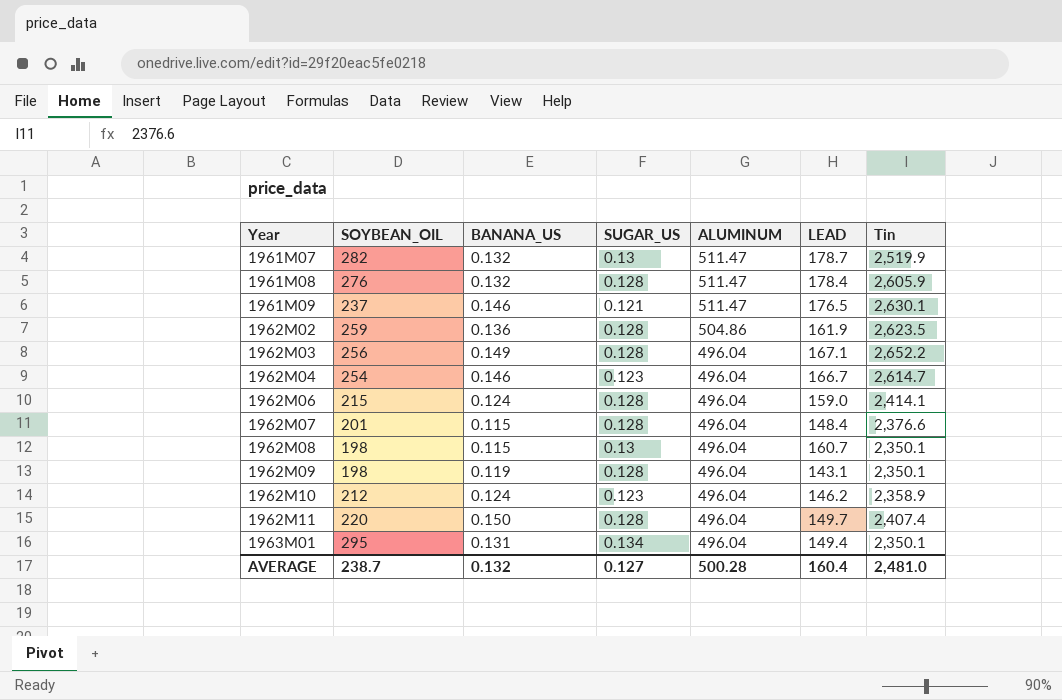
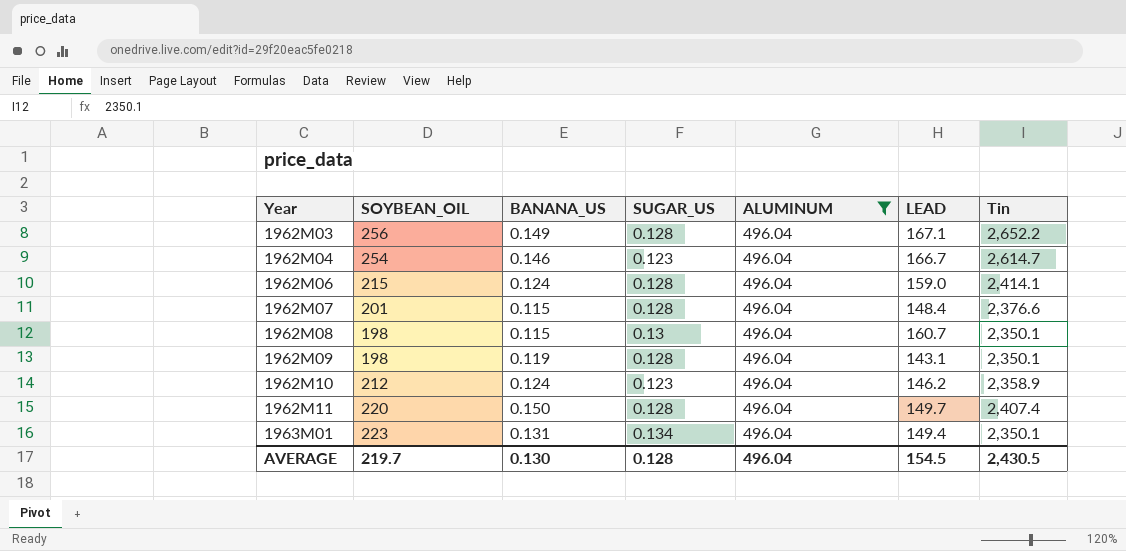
filter: none -> ALUMINUM = 496.04
1963M01 | SOYBEAN_OIL: 295 -> 223
AVERAGE | SOYBEAN_OIL: 238.7 -> 219.7
AVERAGE | BANANA_US: 0.132 -> 0.130
AVERAGE | SUGAR_US: 0.127 -> 0.128
AVERAGE | ALUMINUM: 500.28 -> 496.04
AVERAGE | LEAD: 160.4 -> 154.5
AVERAGE | Tin: 2,481.0 -> 2,430.5

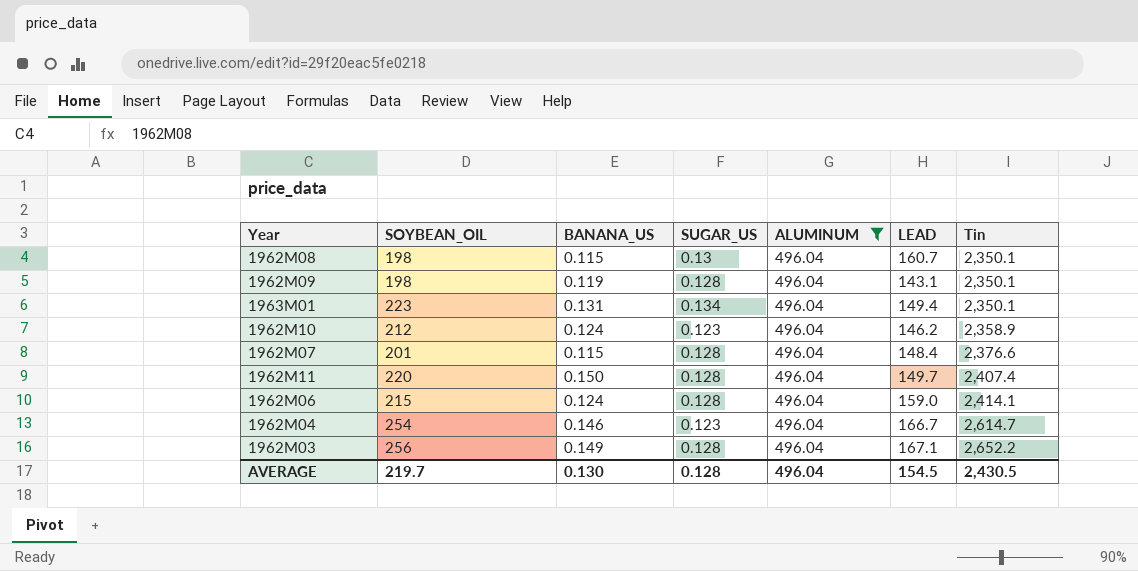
row order: Year ascending -> Tin ascending

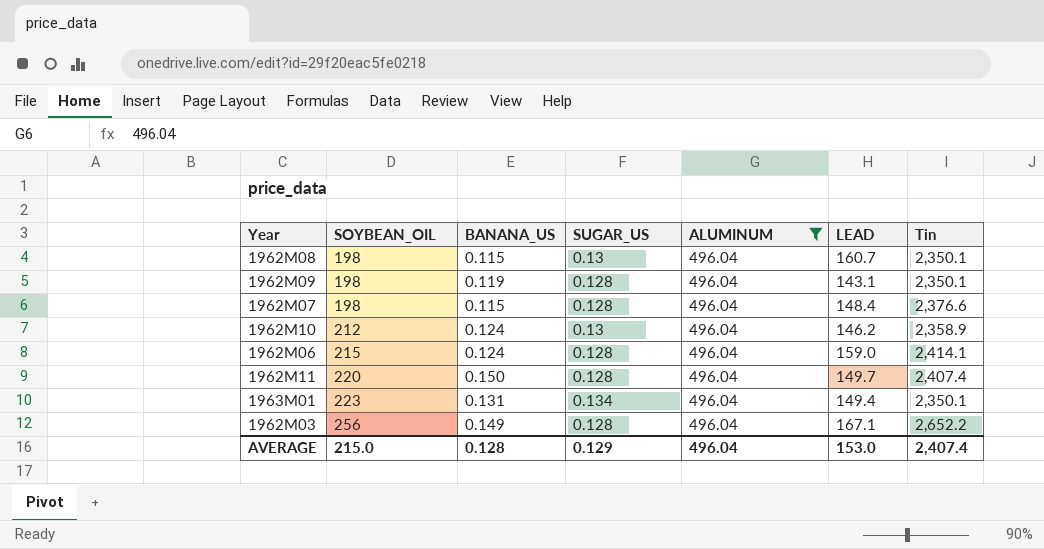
row order: Tin ascending -> SOYBEAN_OIL ascending
row 1962M04: 254 | 0.146 | 0.123 | 496.04 | 166.7 | 2,614.7 -> none
1962M07 | SOYBEAN_OIL: 201 -> 198
1962M10 | SUGAR_US: 0.123 -> 0.13
AVERAGE | SOYBEAN_OIL: 219.7 -> 215.0
AVERAGE | BANANA_US: 0.130 -> 0.128
AVERAGE | SUGAR_US: 0.128 -> 0.129
AVERAGE | LEAD: 154.5 -> 153.0
AVERAGE | Tin: 2,430.5 -> 2,407.4

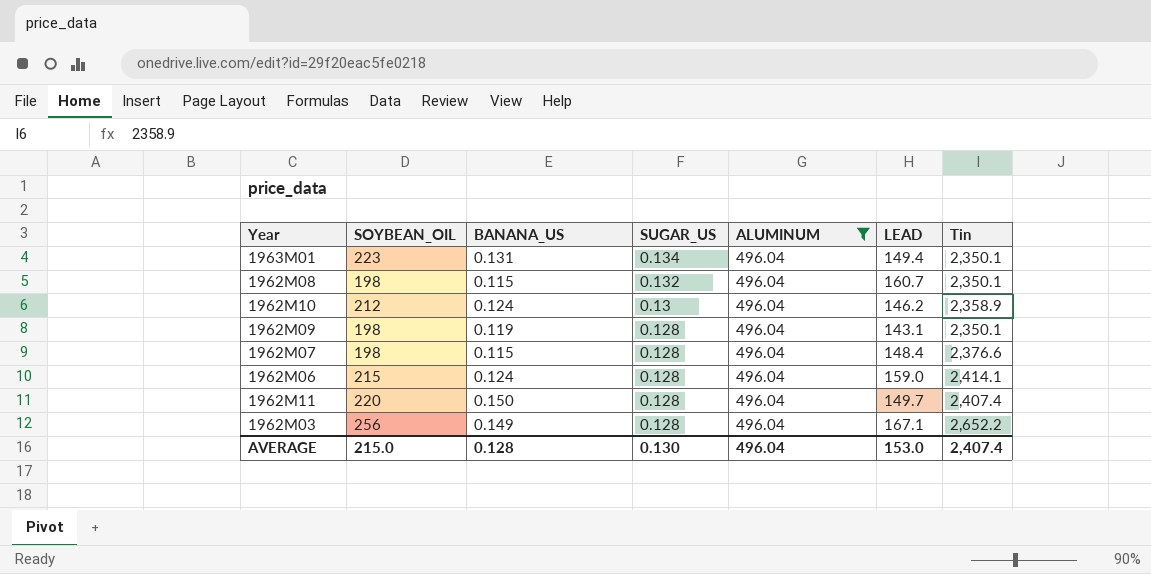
row order: SOYBEAN_OIL ascending -> SUGAR_US descending
1962M08 | SUGAR_US: 0.13 -> 0.132
AVERAGE | SUGAR_US: 0.129 -> 0.130

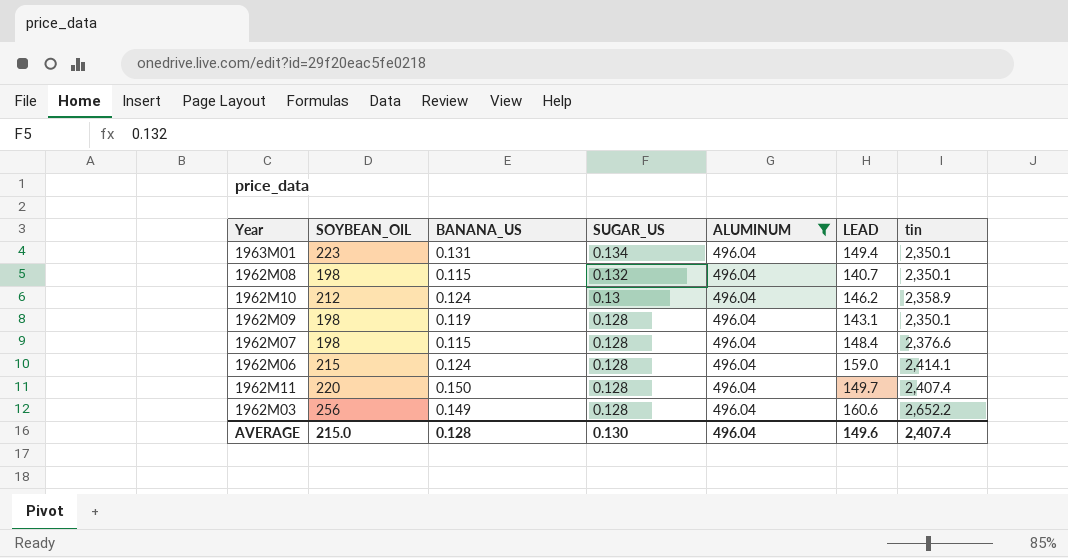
column name: Tin -> tin
1962M08 | LEAD: 160.7 -> 140.7
1962M03 | LEAD: 167.1 -> 160.6
AVERAGE | LEAD: 153.0 -> 149.6

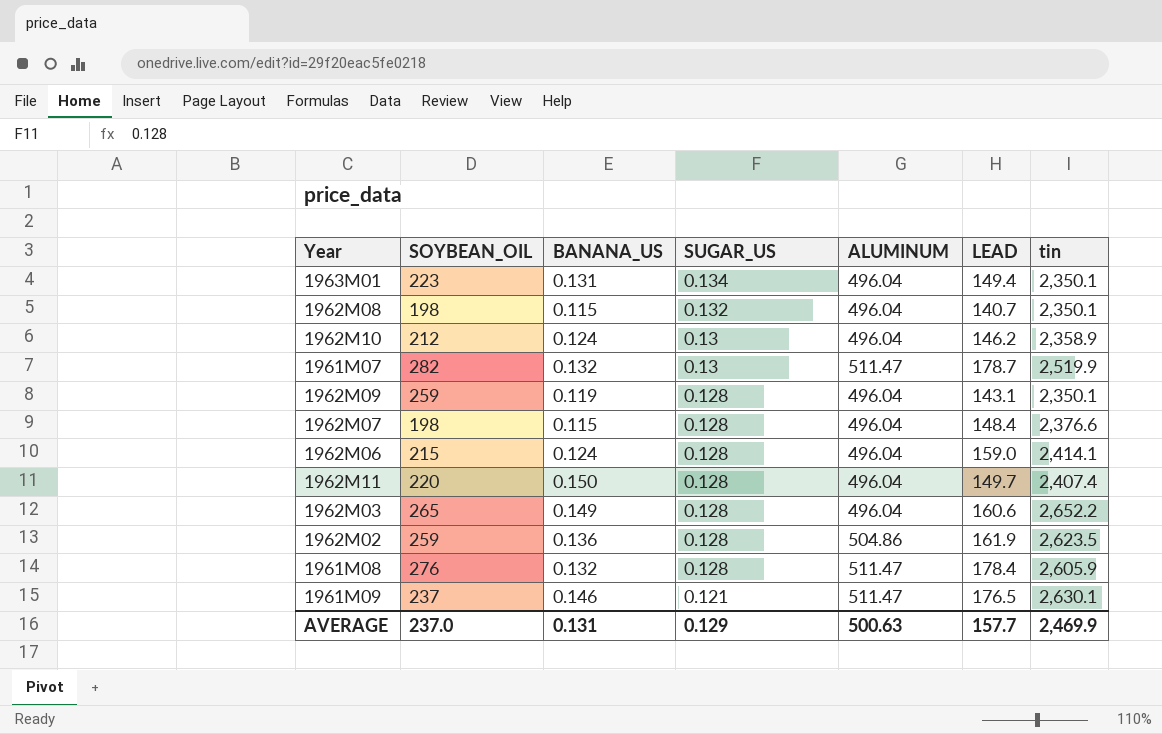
filter: ALUMINUM = 496.04 -> none
1962M09 | SOYBEAN_OIL: 198 -> 259
1962M03 | SOYBEAN_OIL: 256 -> 265
AVERAGE | SOYBEAN_OIL: 215.0 -> 237.0
AVERAGE | BANANA_US: 0.128 -> 0.131
AVERAGE | SUGAR_US: 0.130 -> 0.129
AVERAGE | ALUMINUM: 496.04 -> 500.63
AVERAGE | LEAD: 149.6 -> 157.7
AVERAGE | tin: 2,407.4 -> 2,469.9

